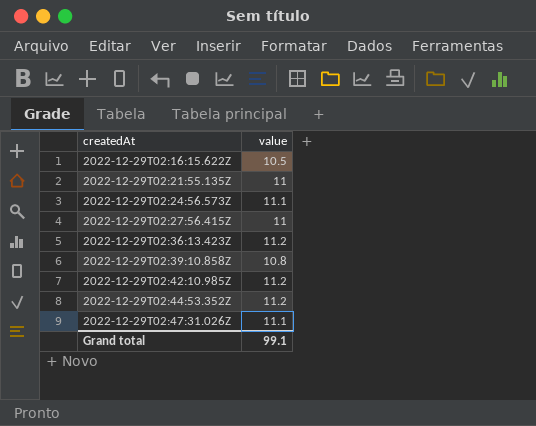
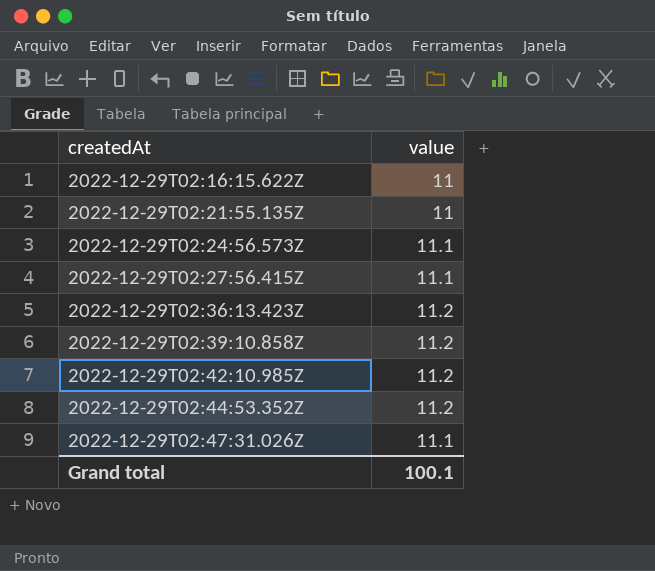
2022-12-29T02:16:15.622Z | value: 10.5 -> 11
2022-12-29T02:27:56.415Z | value: 11 -> 11.1
2022-12-29T02:39:10.858Z | value: 10.8 -> 11.2
Grand total | value: 99.1 -> 100.1

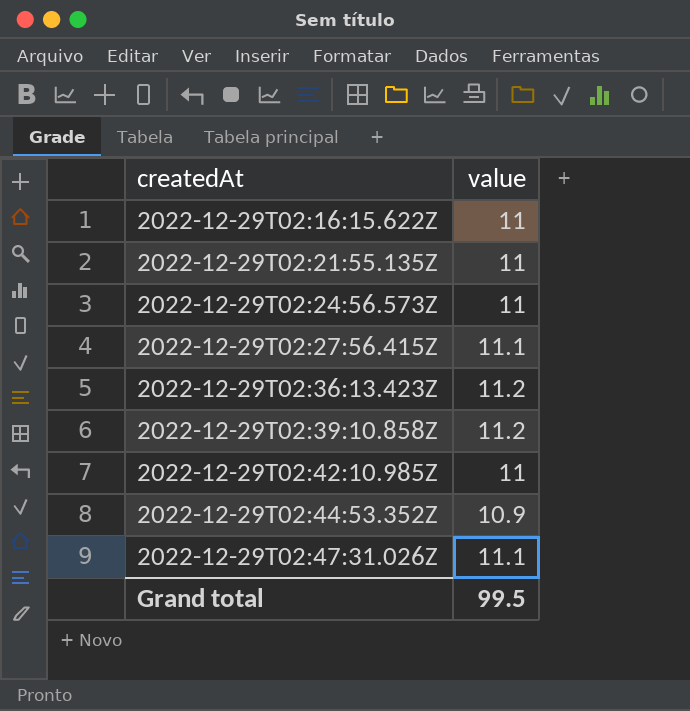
2022-12-29T02:24:56.573Z | value: 11.1 -> 11
2022-12-29T02:42:10.985Z | value: 11.2 -> 11
2022-12-29T02:44:53.352Z | value: 11.2 -> 10.9
Grand total | value: 100.1 -> 99.5

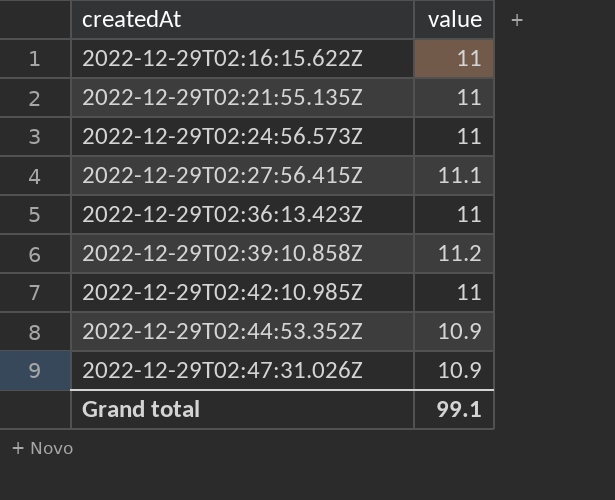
2022-12-29T02:36:13.423Z | value: 11.2 -> 11
2022-12-29T02:47:31.026Z | value: 11.1 -> 10.9
Grand total | value: 99.5 -> 99.1

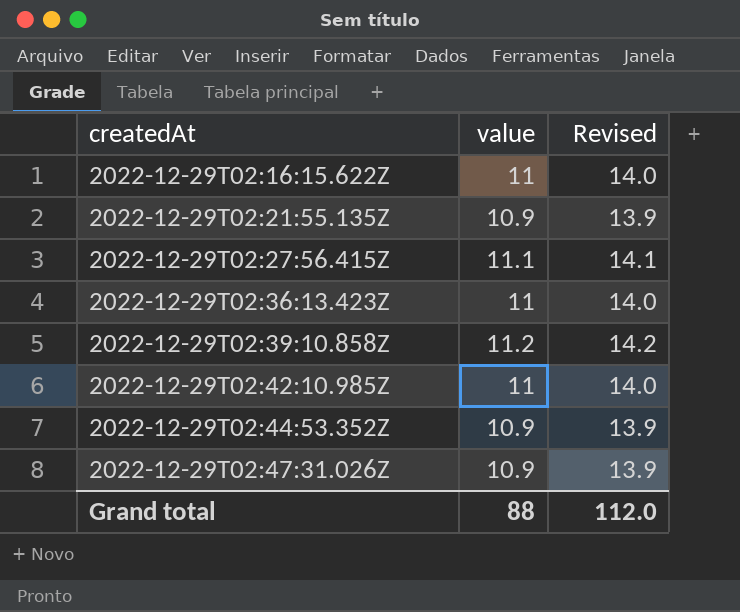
column Revised | formula: none -> [value] + 3
row 2022-12-29T02:24:56.573Z: 11 -> none
2022-12-29T02:21:55.135Z | value: 11 -> 10.9
Grand total | value: 99.1 -> 88

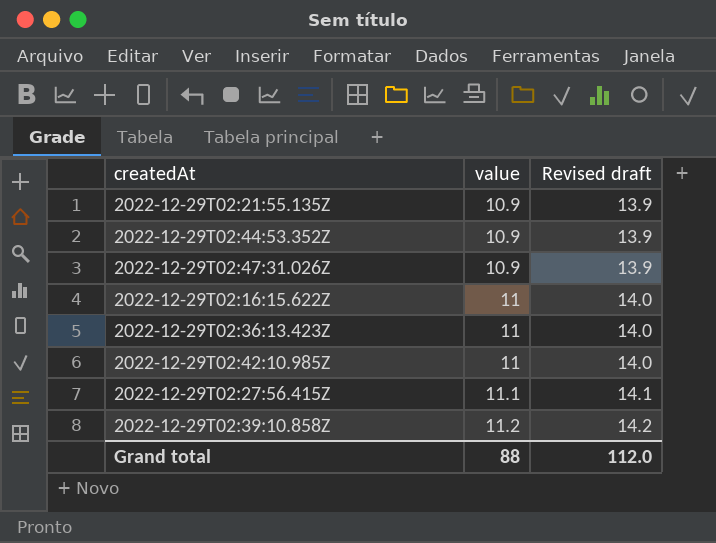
row order: createdAt ascending -> value ascending
column name: Revised -> Revised draft

